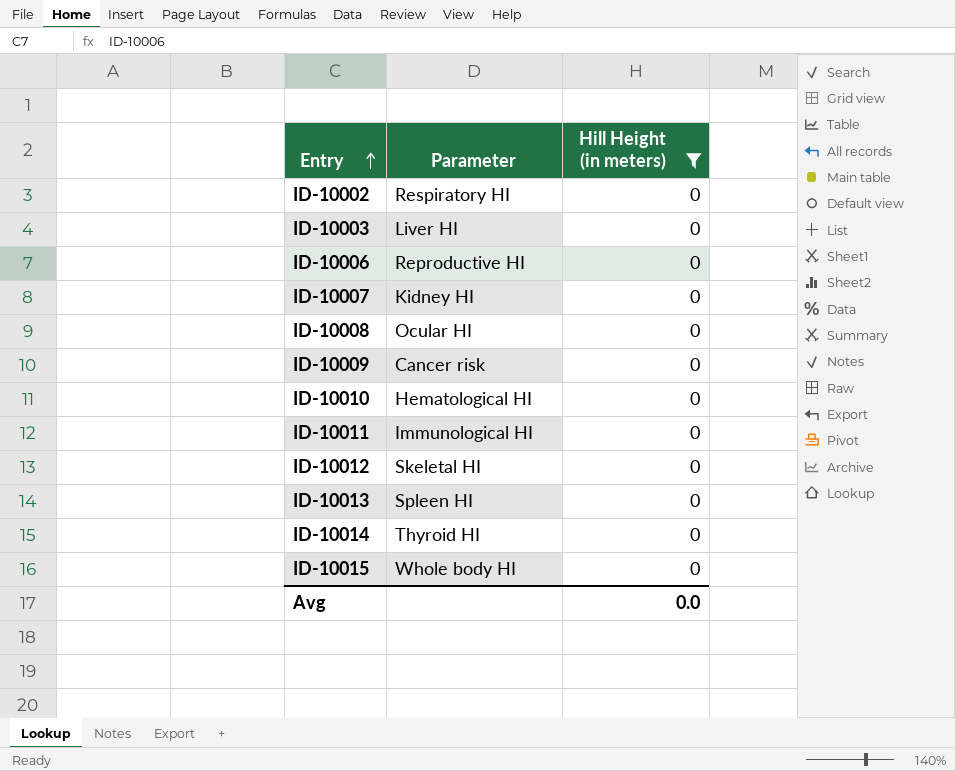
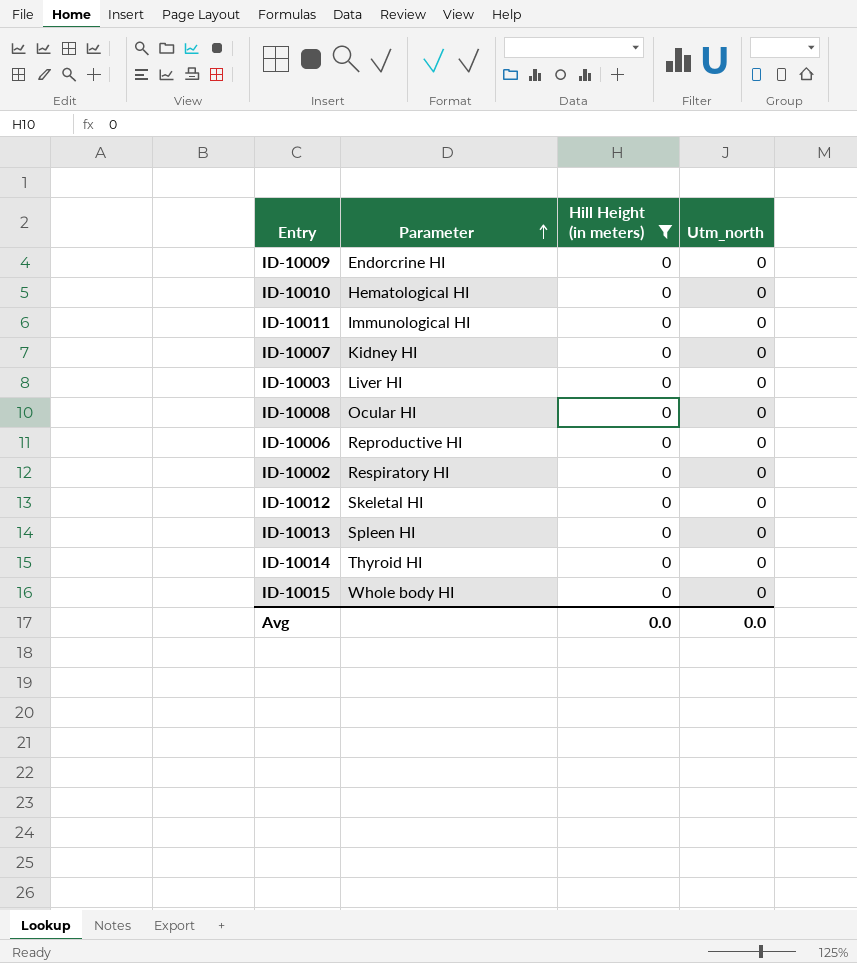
row order: Entry ascending -> Parameter ascending
column Utm_north | position: none -> 4
ID-10009 | Parameter: Cancer risk -> Endorcrine HI

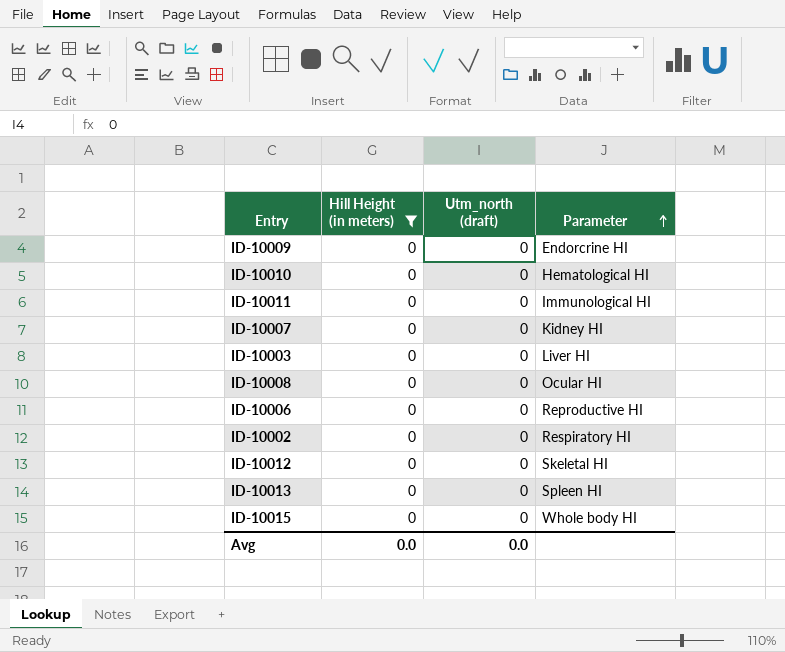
column name: Utm_north -> Utm_north (draft)
column Parameter | position: 2 -> 4
row ID-10014: Thyroid HI | 0 | 0 -> none

